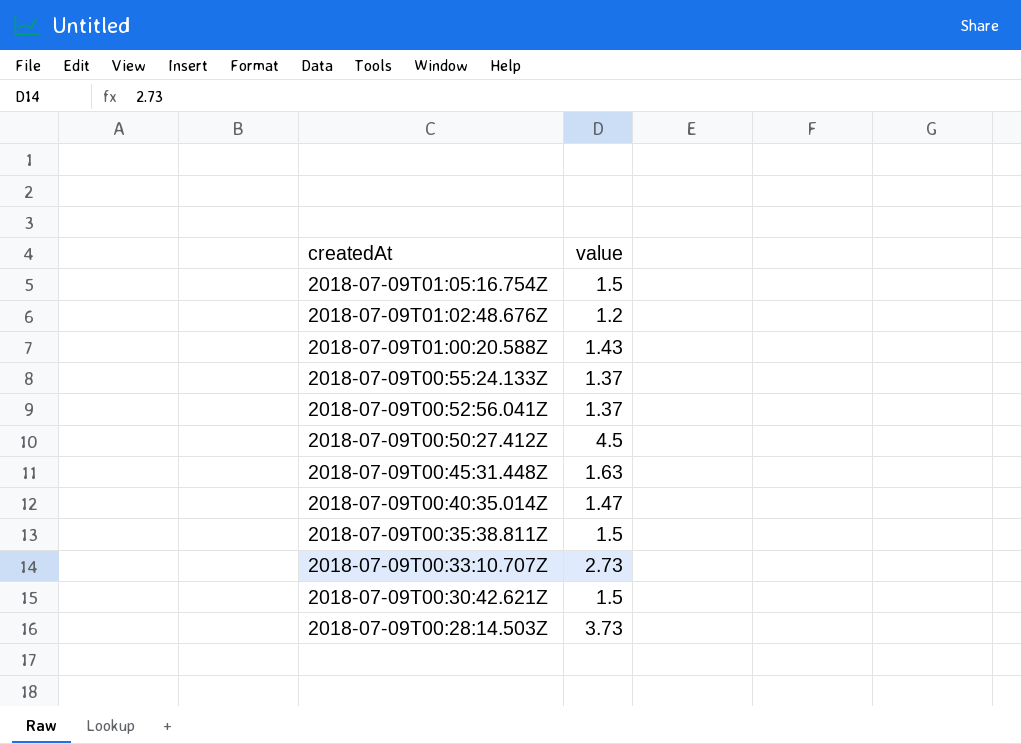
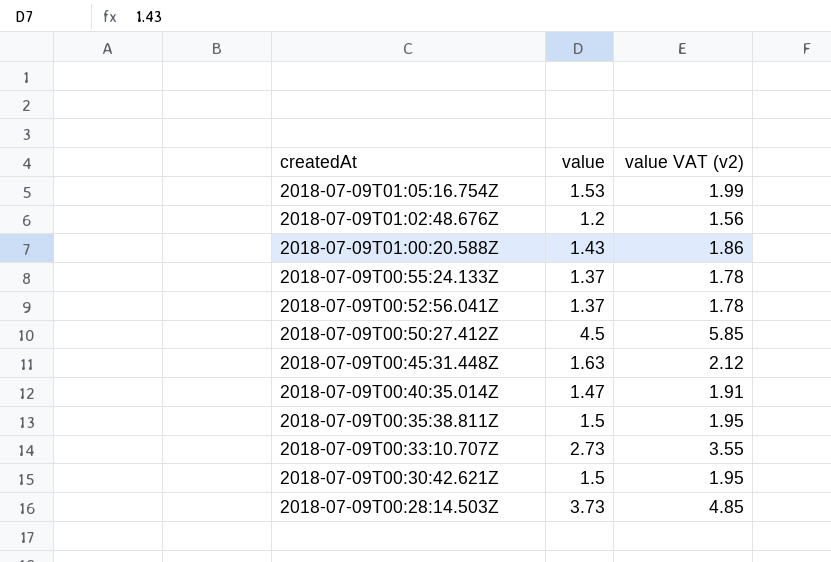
column value VAT (v2) | formula: none -> [value] * 1.3
2018-07-09T01:05:16.754Z | value: 1.5 -> 1.53

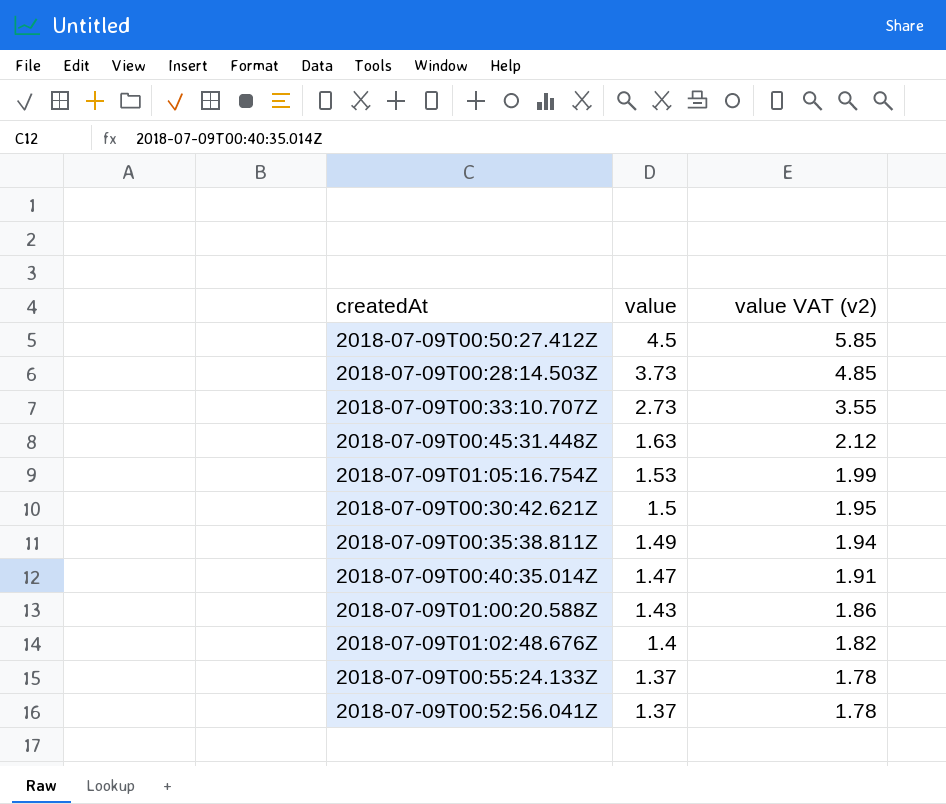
row order: createdAt descending -> value descending
2018-07-09T00:35:38.811Z | value: 1.5 -> 1.49
2018-07-09T00:35:38.811Z | value VAT (v2): 1.95 -> 1.94
2018-07-09T01:02:48.676Z | value: 1.2 -> 1.4
2018-07-09T01:02:48.676Z | value VAT (v2): 1.56 -> 1.82

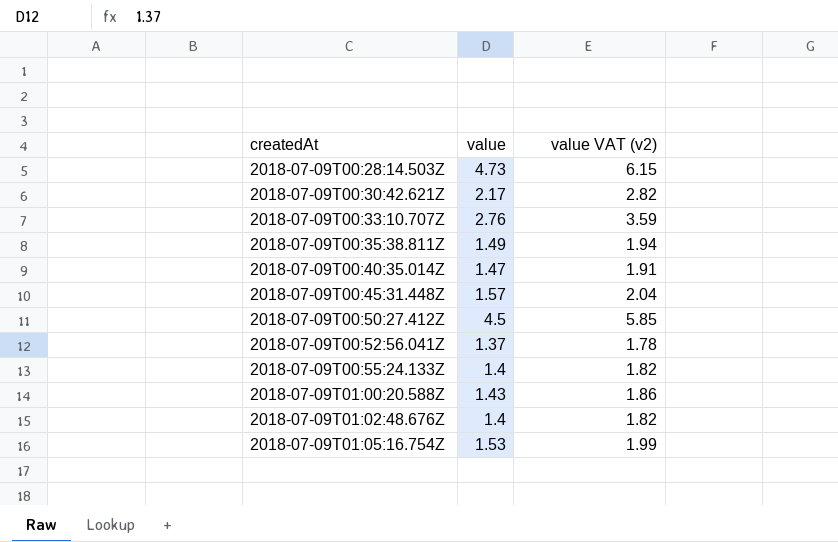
row order: value descending -> createdAt ascending
2018-07-09T00:28:14.503Z | value: 3.73 -> 4.73
2018-07-09T00:28:14.503Z | value VAT (v2): 4.85 -> 6.15
2018-07-09T00:30:42.621Z | value: 1.5 -> 2.17
2018-07-09T00:30:42.621Z | value VAT (v2): 1.95 -> 2.82
2018-07-09T00:33:10.707Z | value: 2.73 -> 2.76
2018-07-09T00:33:10.707Z | value VAT (v2): 3.55 -> 3.59
2018-07-09T00:45:31.448Z | value: 1.63 -> 1.57
2018-07-09T00:45:31.448Z | value VAT (v2): 2.12 -> 2.04
2018-07-09T00:55:24.133Z | value: 1.37 -> 1.4
2018-07-09T00:55:24.133Z | value VAT (v2): 1.78 -> 1.82

